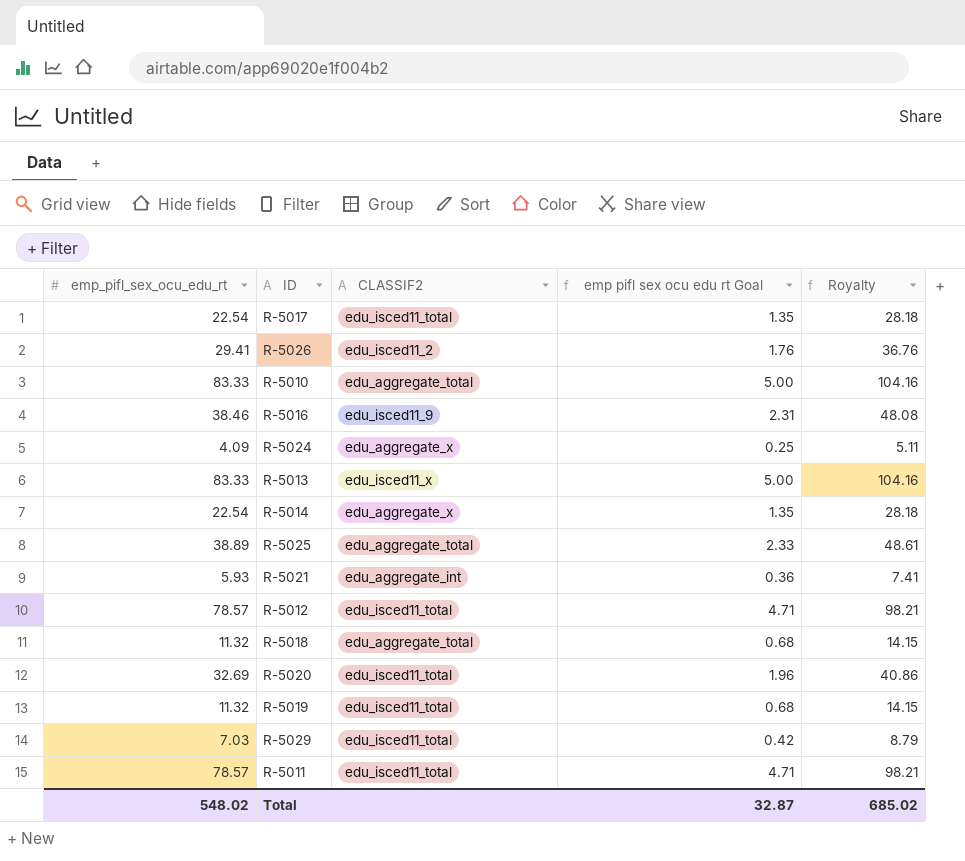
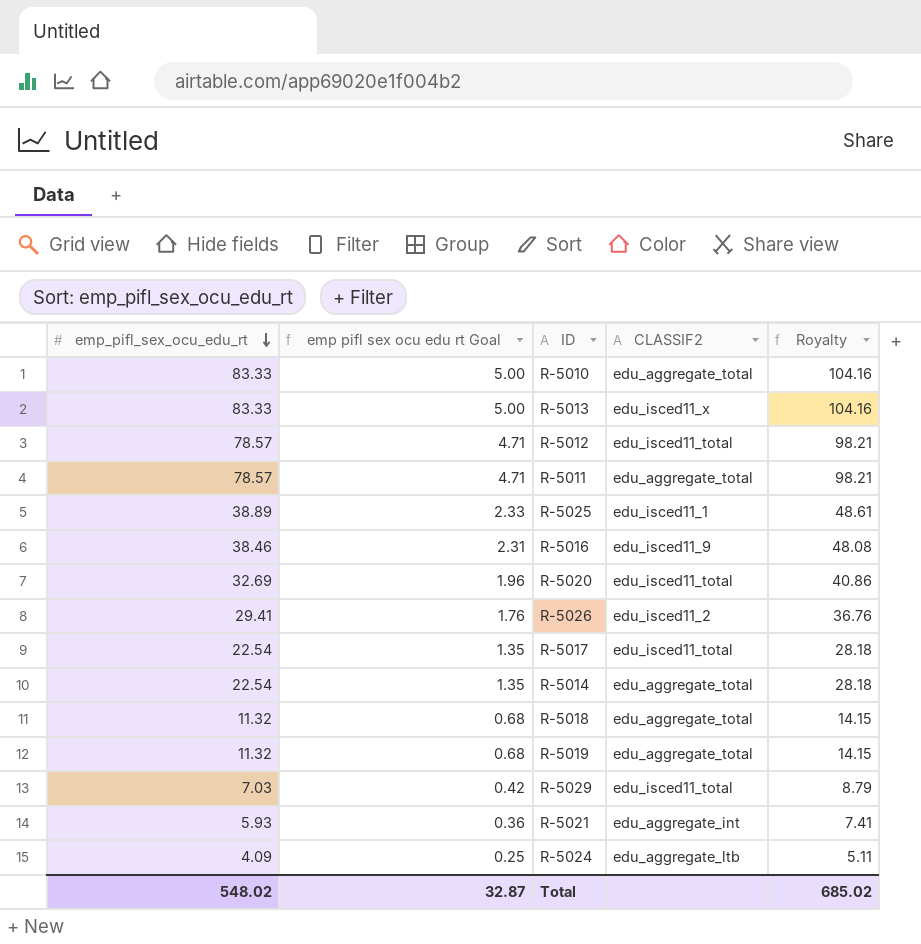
row order: none -> emp_pifl_sex_ocu_edu_rt descending
column emp pifl sex ocu edu rt Goal | position: 4 -> 2
R-5011 | CLASSIF2: edu_isced11_total -> edu_aggregate_total
R-5025 | CLASSIF2: edu_aggregate_total -> edu_isced11_1
R-5014 | CLASSIF2: edu_aggregate_x -> edu_aggregate_total
R-5019 | CLASSIF2: edu_isced11_total -> edu_aggregate_total
R-5024 | CLASSIF2: edu_aggregate_x -> edu_aggregate_ltb

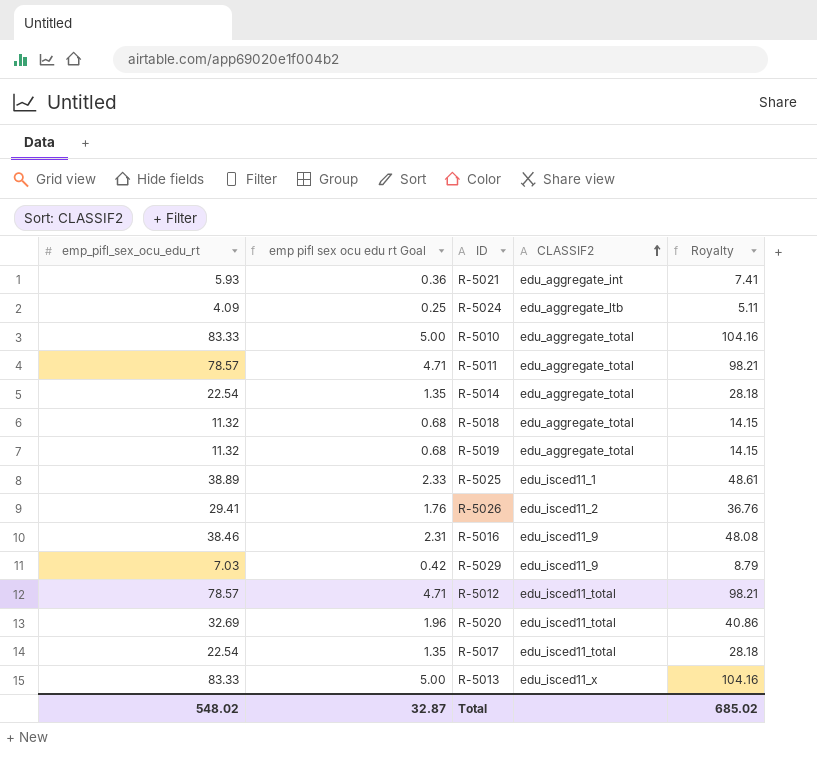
row order: emp_pifl_sex_ocu_edu_rt descending -> CLASSIF2 ascending
R-5029 | CLASSIF2: edu_isced11_total -> edu_isced11_9

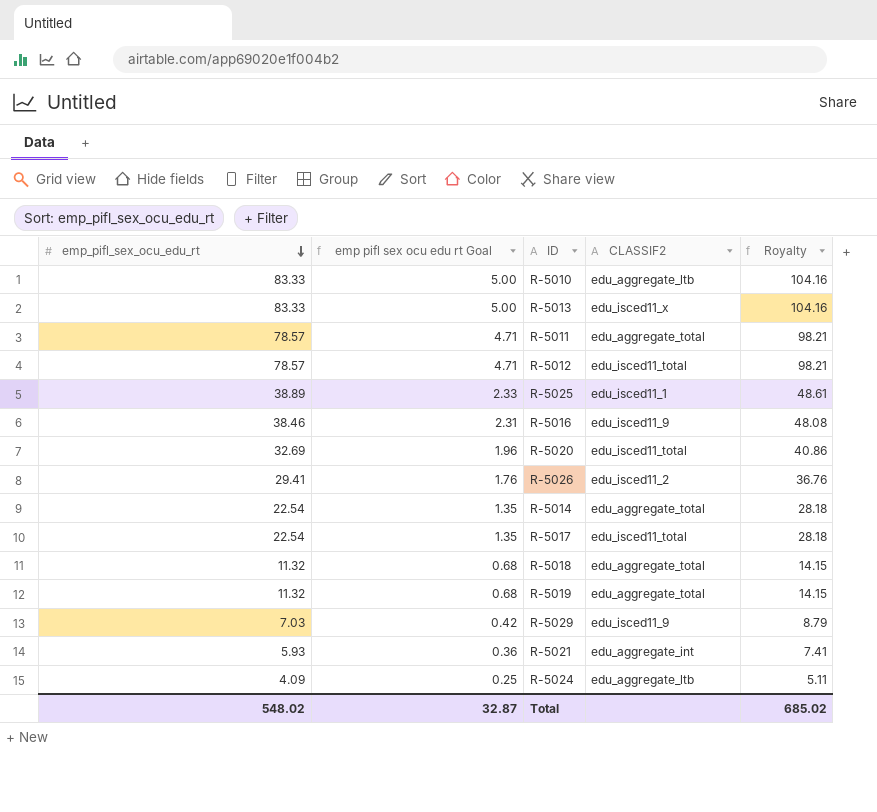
row order: CLASSIF2 ascending -> emp_pifl_sex_ocu_edu_rt descending
R-5010 | CLASSIF2: edu_aggregate_total -> edu_aggregate_ltb

